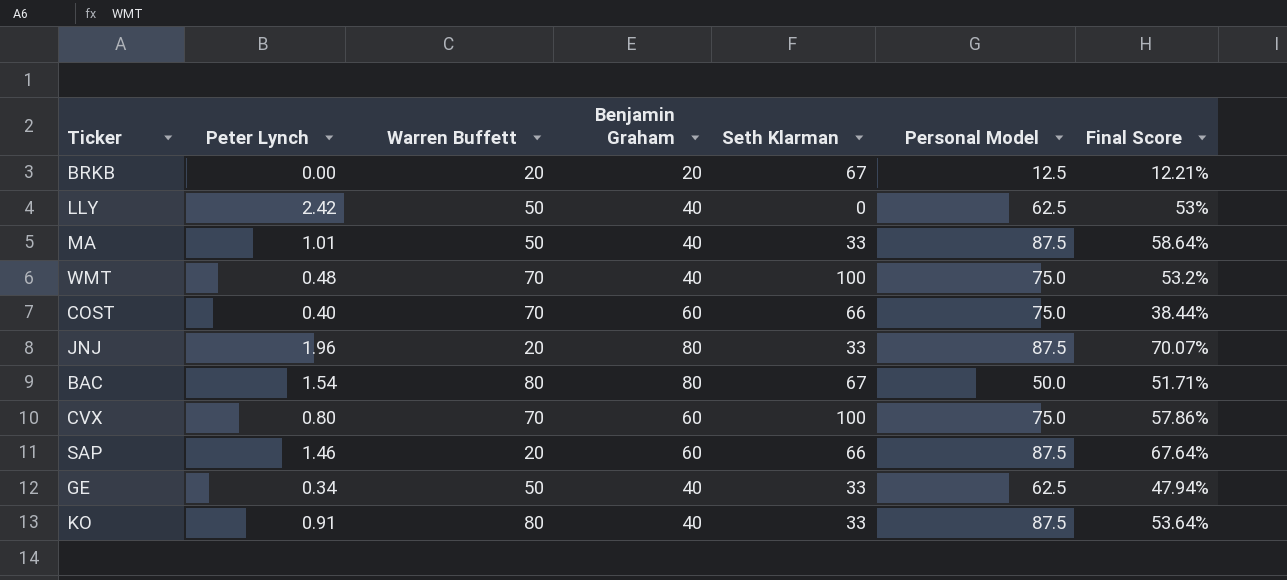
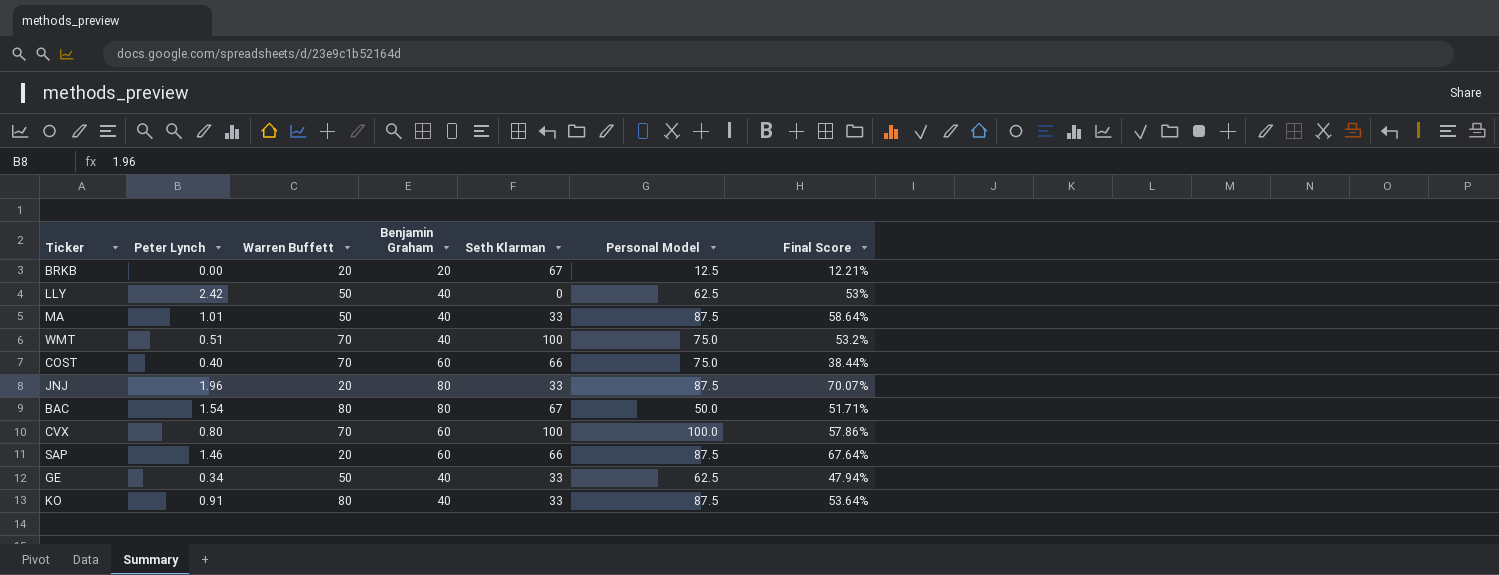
WMT | Peter Lynch: 0.48 -> 0.51
CVX | Personal Model: 75.0 -> 100.0

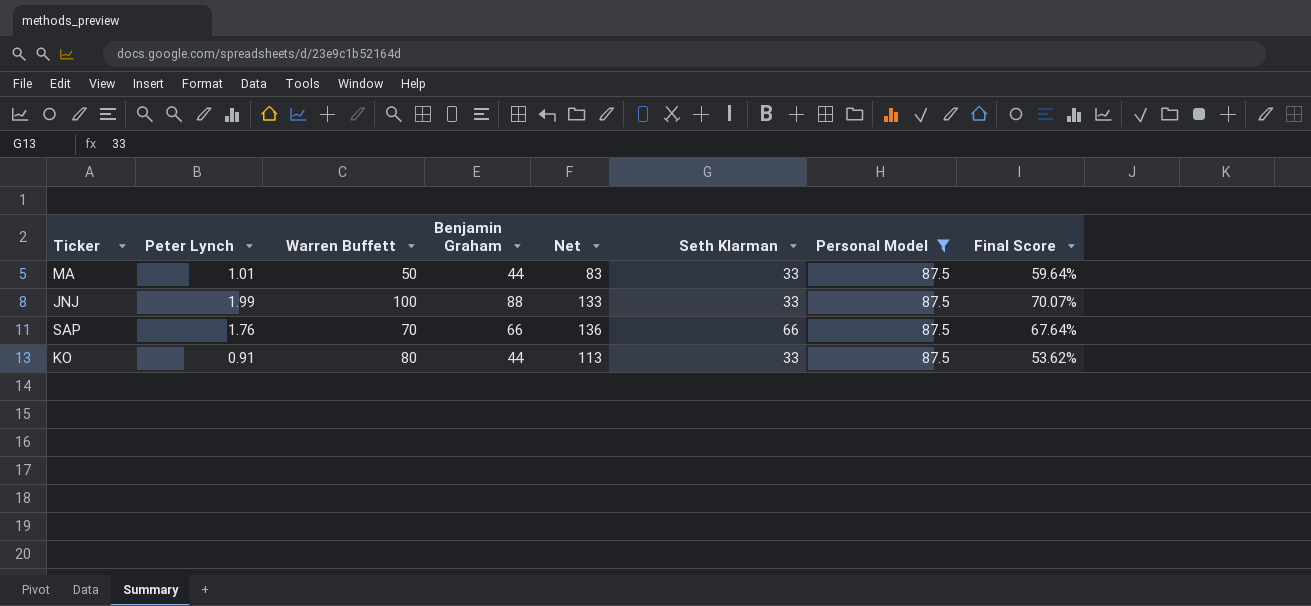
filter: none -> Personal Model = 87.5
column Net | formula: none -> [Warren Buffett] + [Seth Klarman]
MA | Benjamin Graham: 40 -> 44
MA | Final Score: 58.64% -> 59.64%
JNJ | Peter Lynch: 1.96 -> 1.99
JNJ | Warren Buffett: 20 -> 100
JNJ | Benjamin Graham: 80 -> 88
SAP | Peter Lynch: 1.46 -> 1.76
SAP | Warren Buffett: 20 -> 70
SAP | Benjamin Graham: 60 -> 66
KO | Benjamin Graham: 40 -> 44
KO | Final Score: 53.64% -> 53.62%

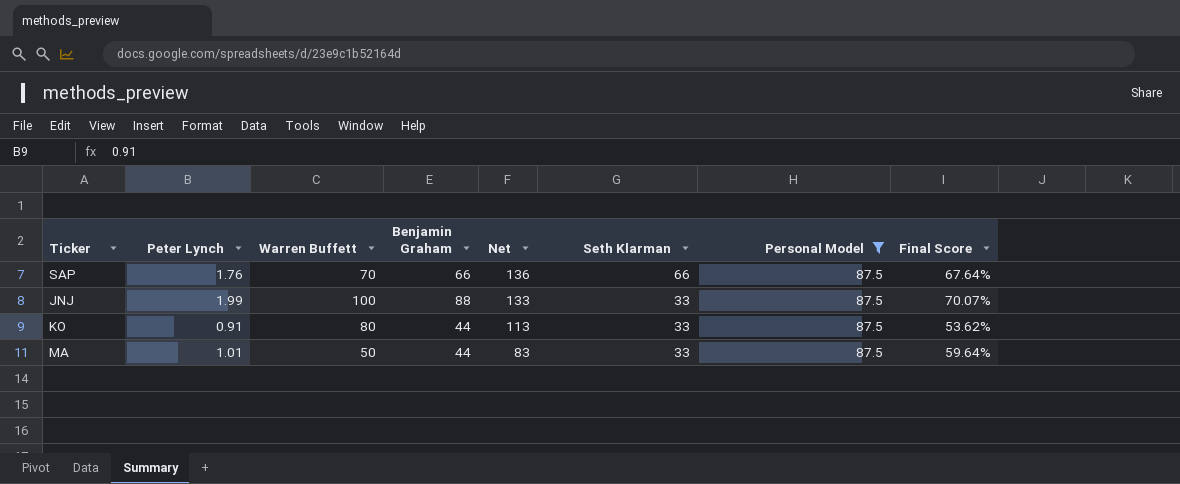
row order: none -> Net descending

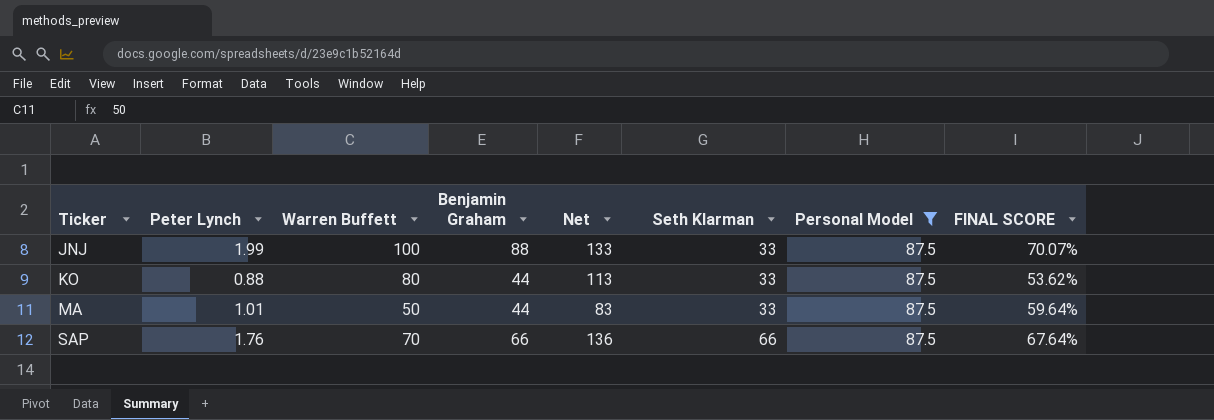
row order: Net descending -> Ticker ascending
column name: Final Score -> FINAL SCORE
KO | Peter Lynch: 0.91 -> 0.88

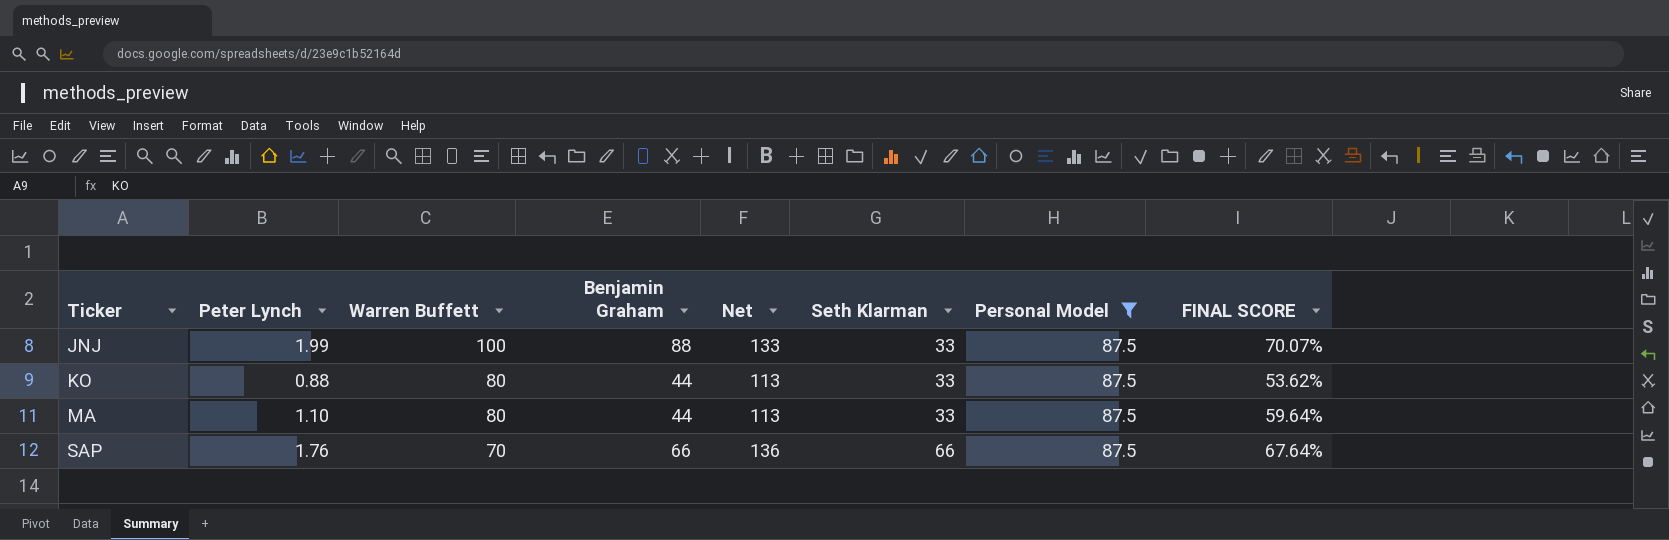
MA | Peter Lynch: 1.01 -> 1.10
MA | Warren Buffett: 50 -> 80
MA | Net: 83 -> 113

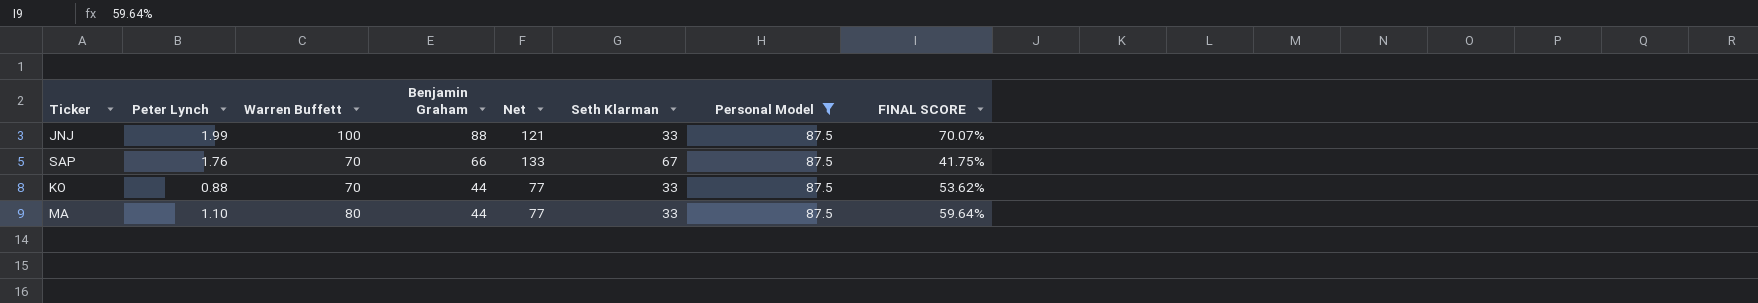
row order: Ticker ascending -> Benjamin Graham descending
column Net | formula: [Warren Buffett] + [Seth Klarman] -> [Benjamin Graham] + [Seth Klarman]
SAP | Seth Klarman: 66 -> 67
SAP | FINAL SCORE: 67.64% -> 41.75%
KO | Warren Buffett: 80 -> 70

